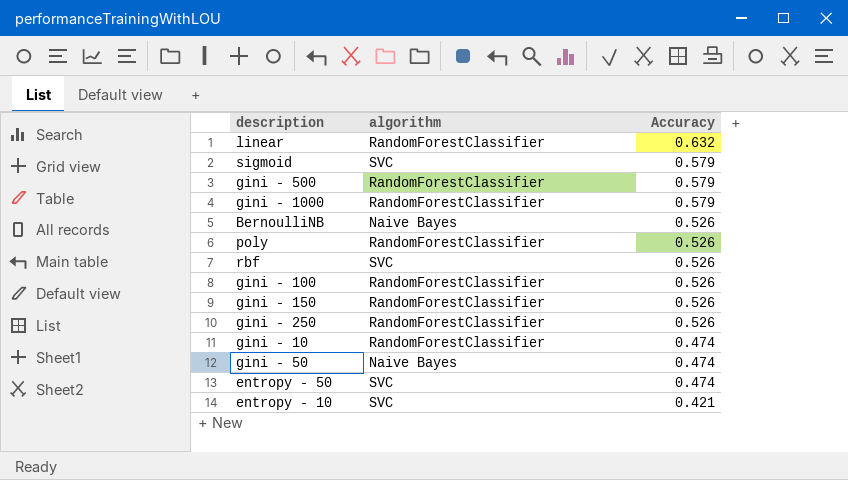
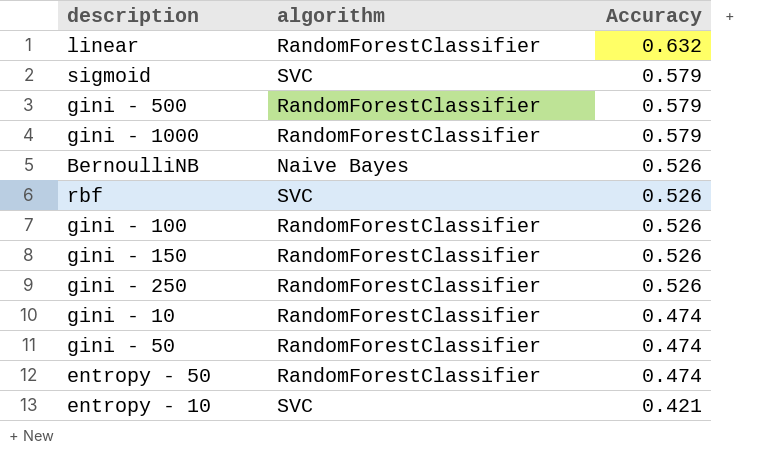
row poly: RandomForestClassifier | 0.526 -> none
gini - 50 | algorithm: Naive Bayes -> RandomForestClassifier
entropy - 50 | algorithm: SVC -> RandomForestClassifier

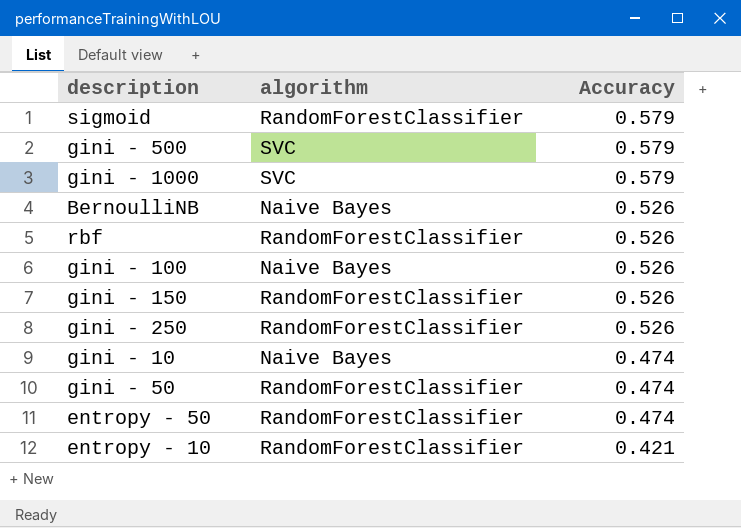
row linear: RandomForestClassifier | 0.632 -> none
sigmoid | algorithm: SVC -> RandomForestClassifier
gini - 500 | algorithm: RandomForestClassifier -> SVC
gini - 1000 | algorithm: RandomForestClassifier -> SVC
rbf | algorithm: SVC -> RandomForestClassifier
gini - 100 | algorithm: RandomForestClassifier -> Naive Bayes
gini - 10 | algorithm: RandomForestClassifier -> Naive Bayes
entropy - 10 | algorithm: SVC -> RandomForestClassifier

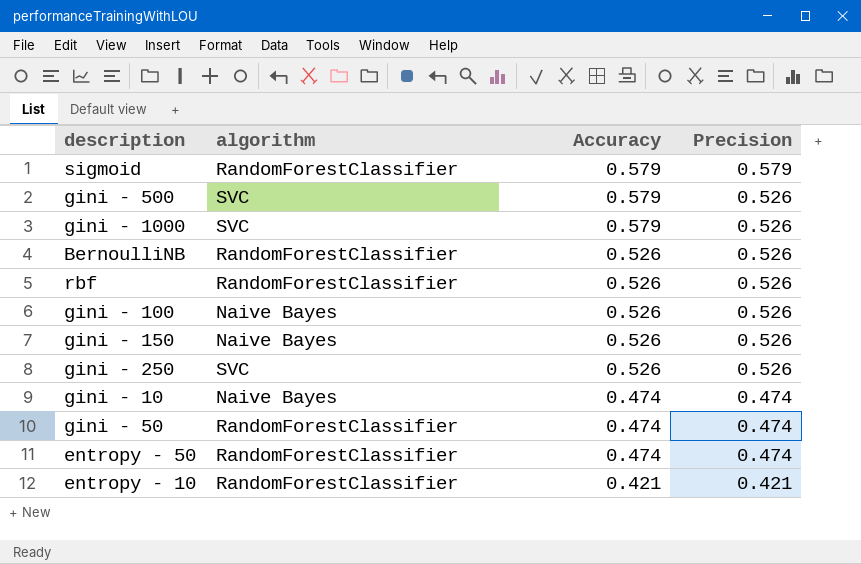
column Precision | position: none -> 4
BernoulliNB | algorithm: Naive Bayes -> RandomForestClassifier
gini - 150 | algorithm: RandomForestClassifier -> Naive Bayes
gini - 250 | algorithm: RandomForestClassifier -> SVC

